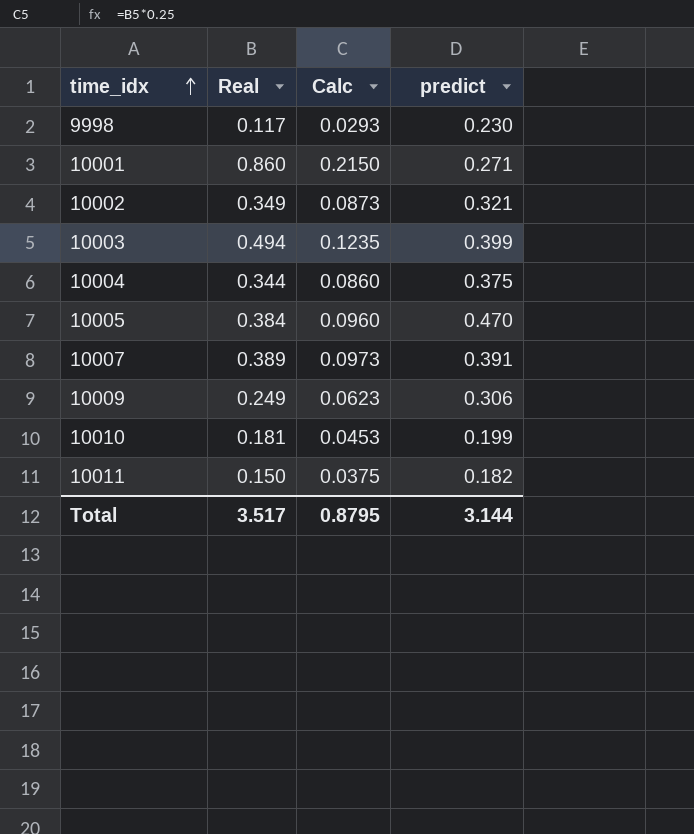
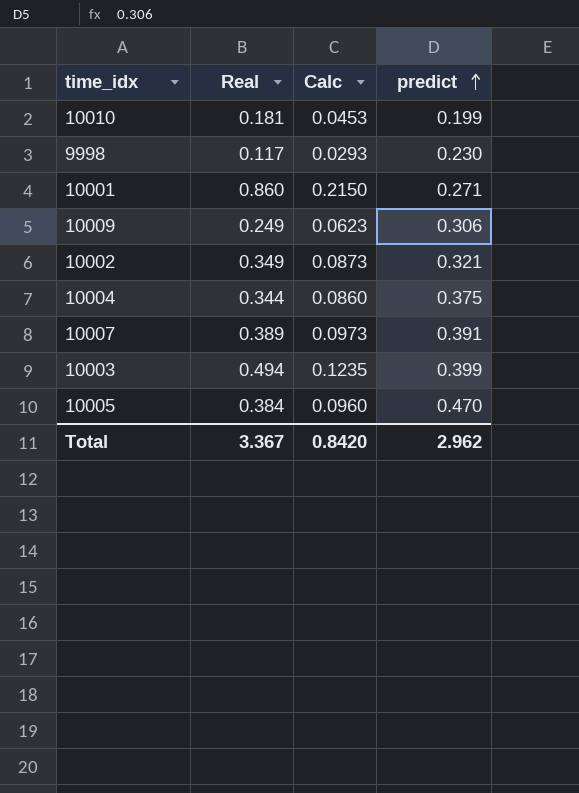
row order: time_idx ascending -> predict ascending
row 10011: 0.150 | 0.0375 | 0.182 -> none
Total | Real: 3.517 -> 3.367
Total | Calc: 0.8795 -> 0.8420
Total | predict: 3.144 -> 2.962

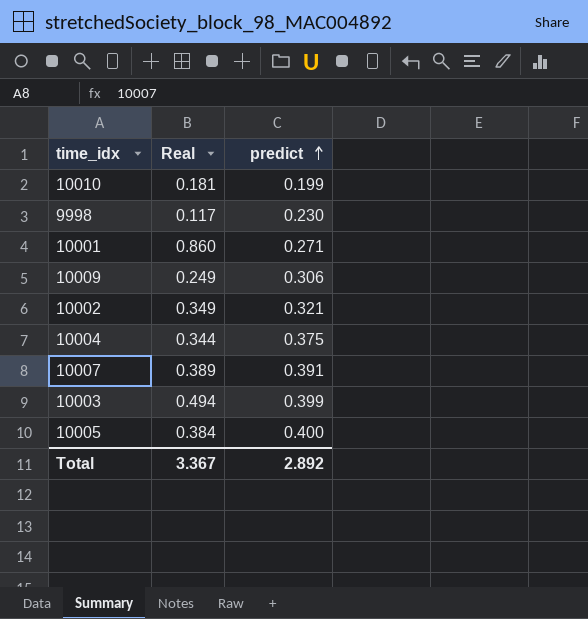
column Calc | formula: [Real] * 0.25 -> none
10005 | predict: 0.470 -> 0.400
Total | predict: 2.962 -> 2.892

